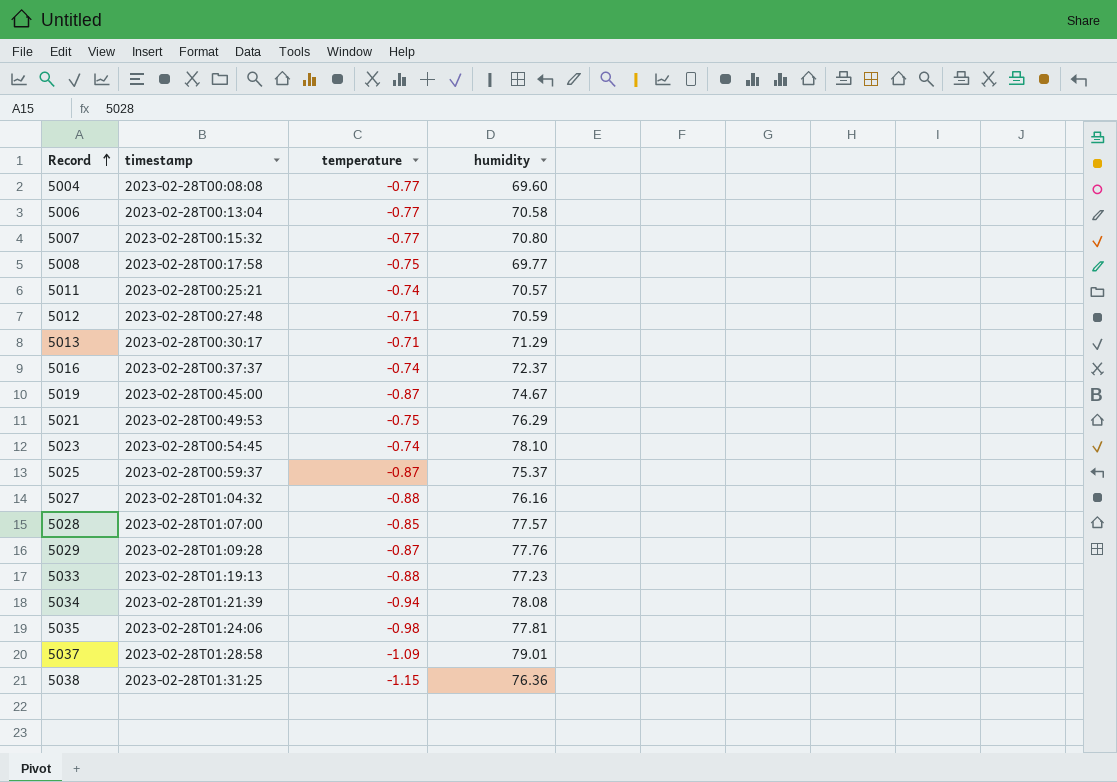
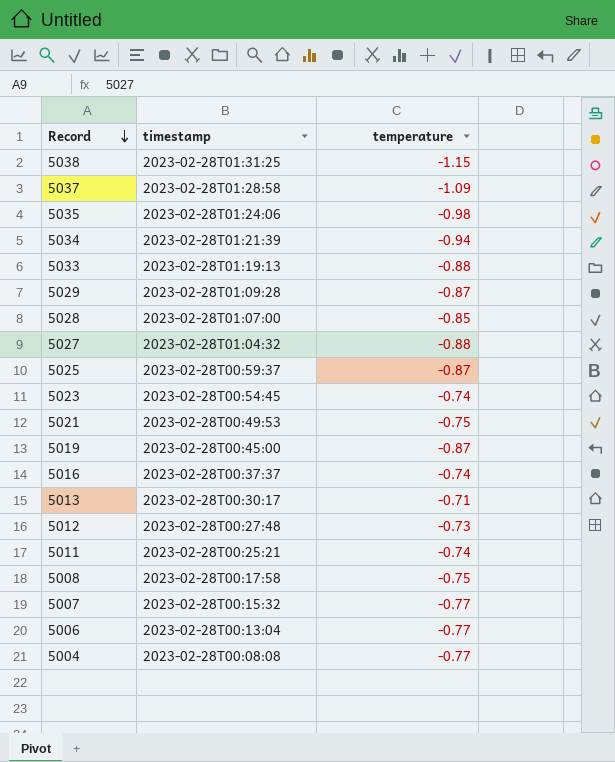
row order: Record ascending -> Record descending
column humidity | position: 4 -> none
5012 | temperature: -0.71 -> -0.73

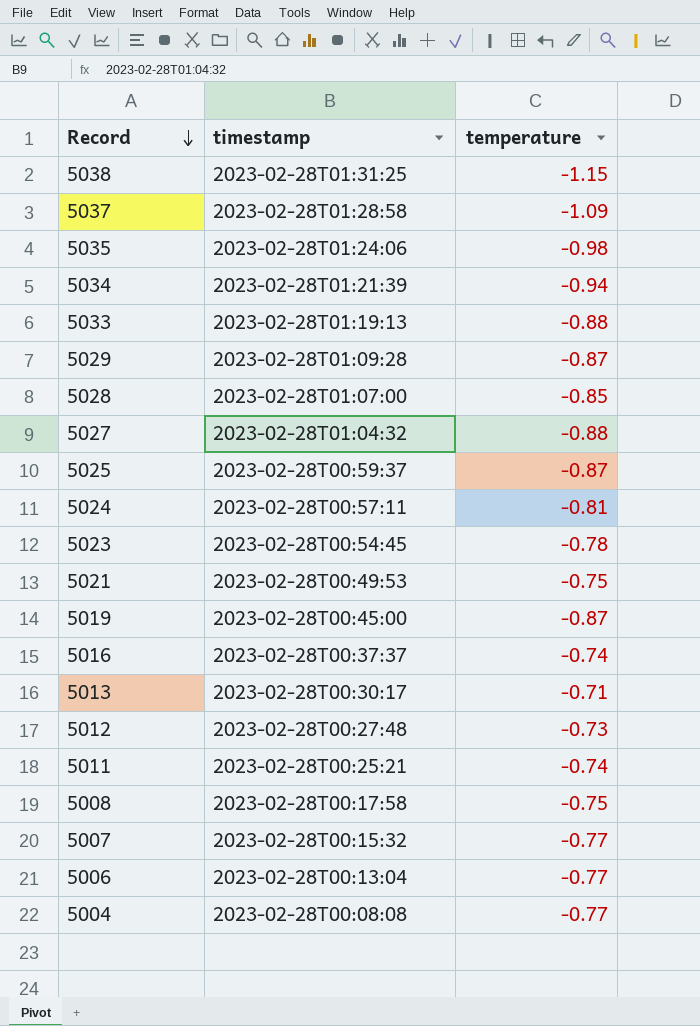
row 5024: none -> 2023-02-28T00:57:11 | -0.81
5023 | temperature: -0.74 -> -0.78

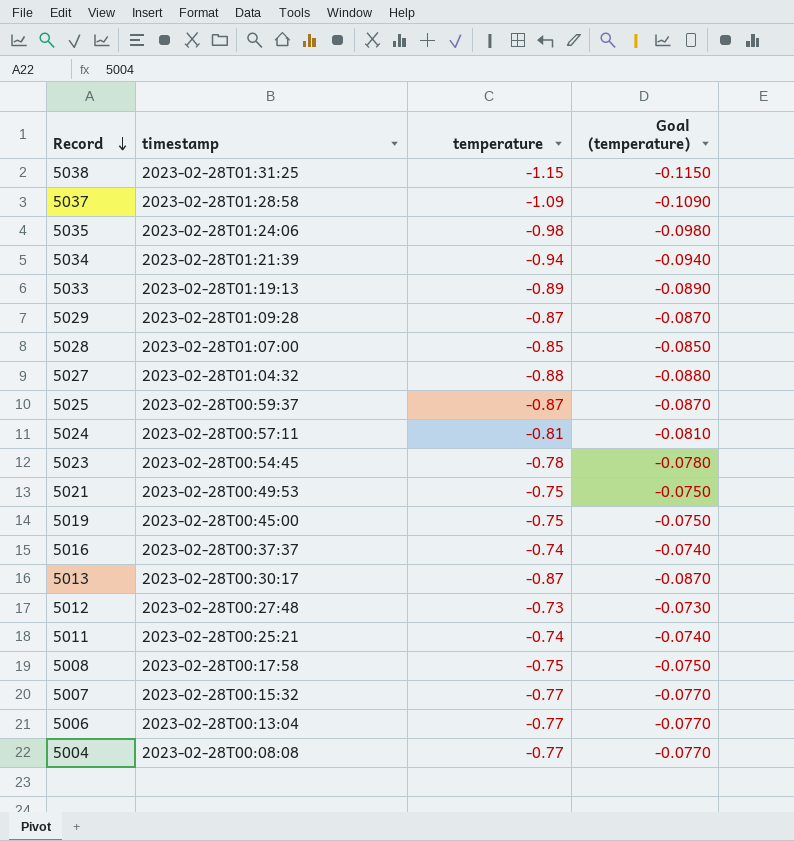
column Goal (temperature) | formula: none -> [temperature] * 0.1
5033 | temperature: -0.88 -> -0.89
5019 | temperature: -0.87 -> -0.75
5013 | temperature: -0.71 -> -0.87

